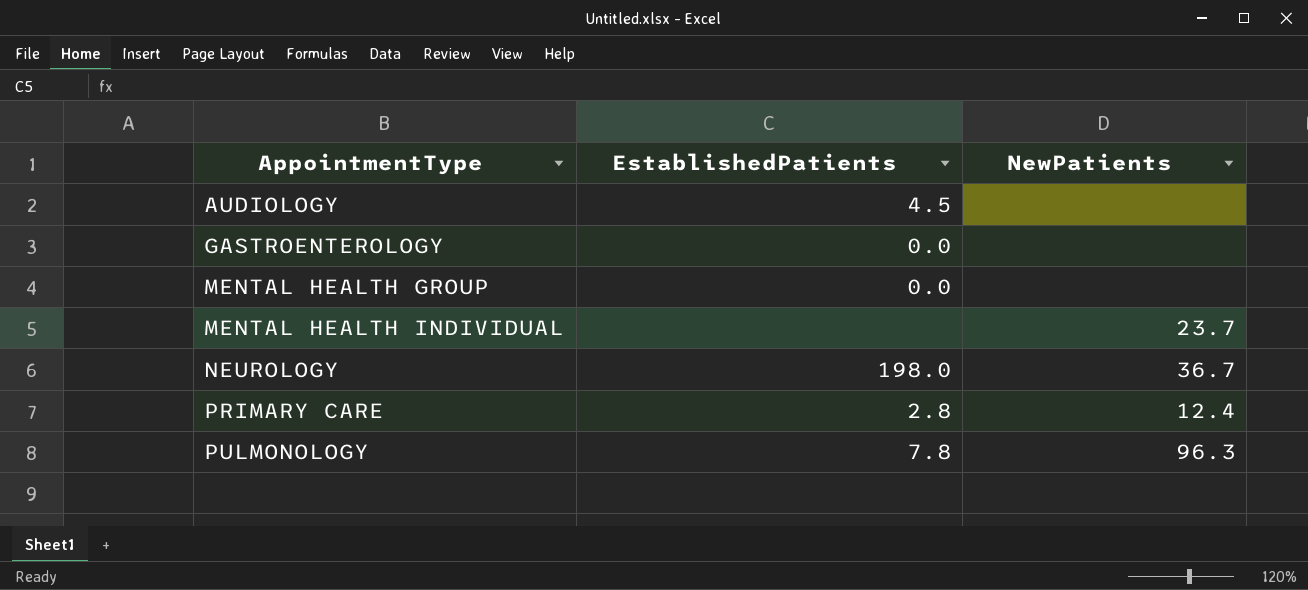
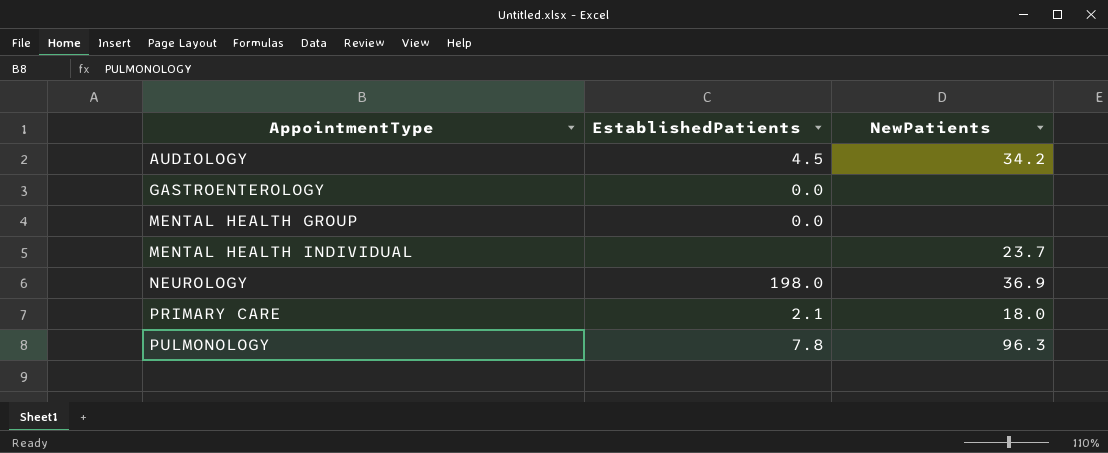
AUDIOLOGY | NewPatients: none -> 34.2
NEUROLOGY | NewPatients: 36.7 -> 36.9
PRIMARY CARE | EstablishedPatients: 2.8 -> 2.1
PRIMARY CARE | NewPatients: 12.4 -> 18.0

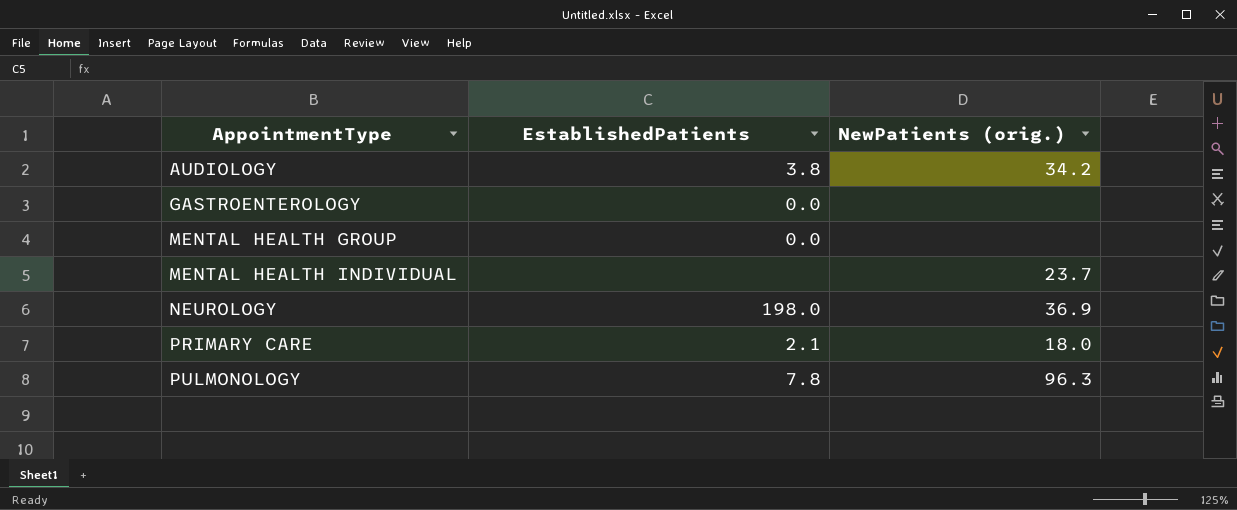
column name: NewPatients -> NewPatients (orig.)
AUDIOLOGY | EstablishedPatients: 4.5 -> 3.8

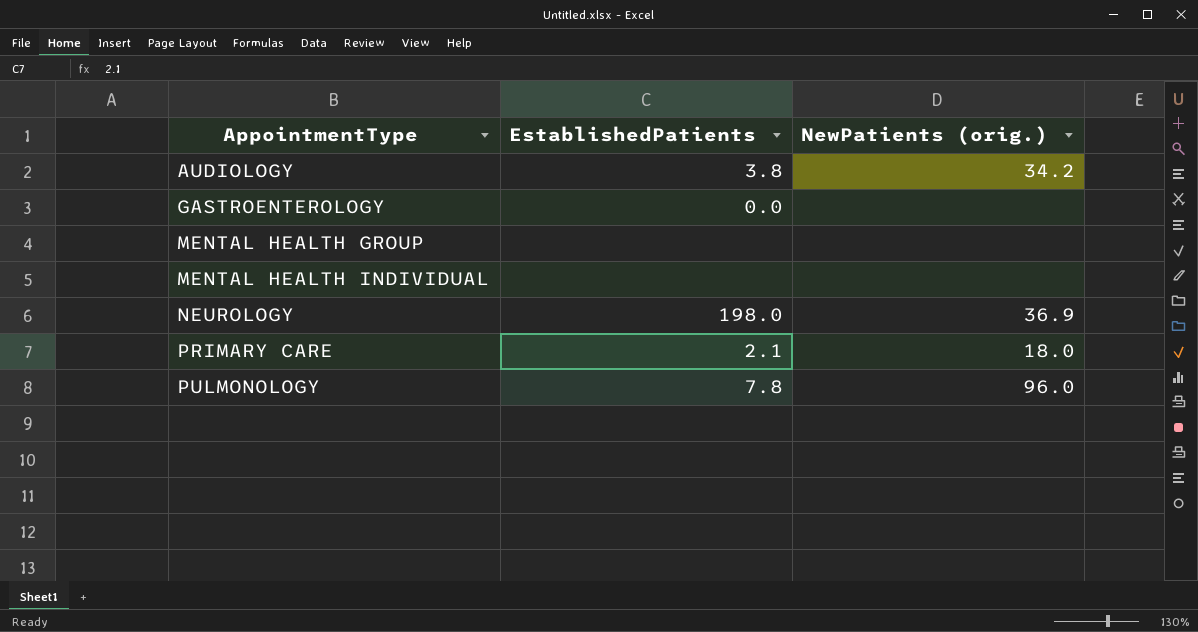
MENTAL HEALTH GROUP | EstablishedPatients: 0.0 -> none
MENTAL HEALTH INDIVIDUAL | NewPatients (orig.): 23.7 -> none
PULMONOLOGY | NewPatients (orig.): 96.3 -> 96.0

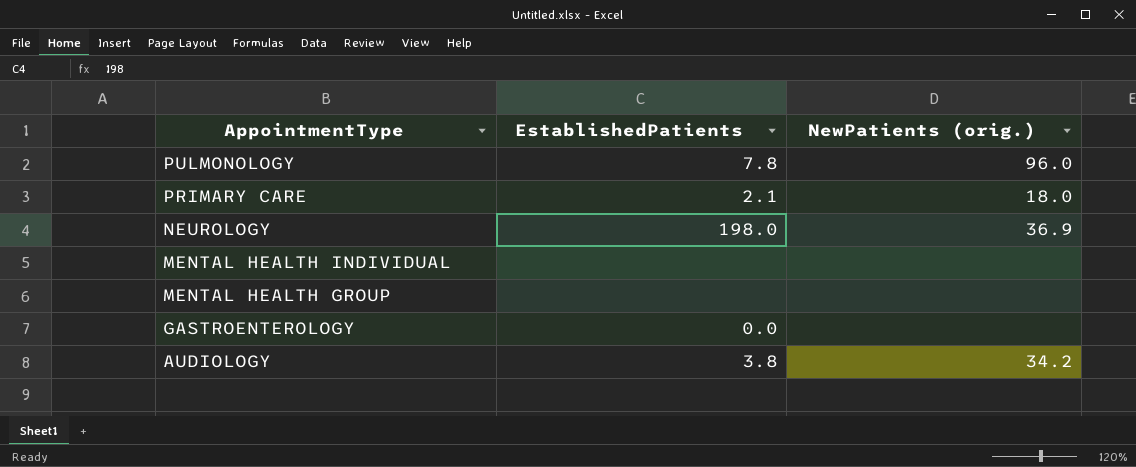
row order: AppointmentType ascending -> AppointmentType descending

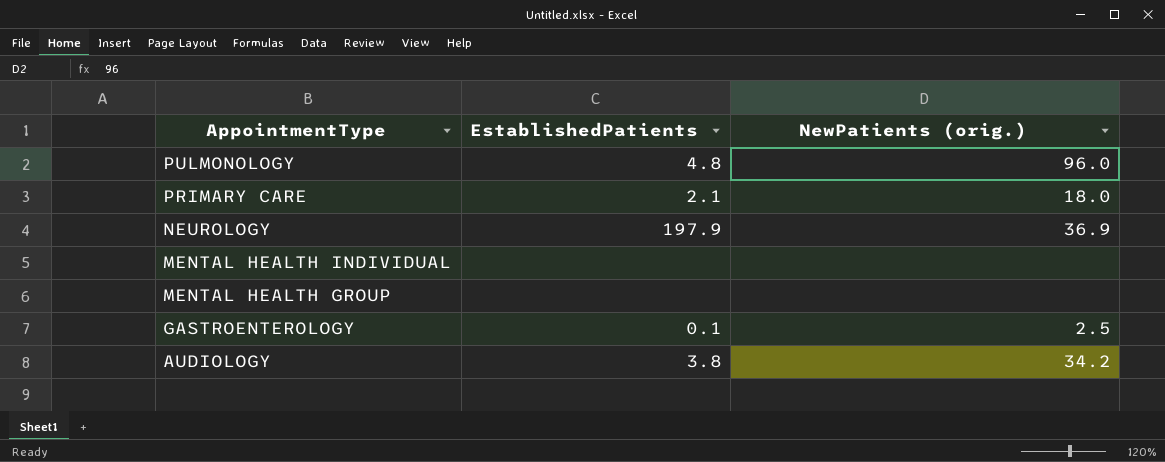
PULMONOLOGY | EstablishedPatients: 7.8 -> 4.8
NEUROLOGY | EstablishedPatients: 198.0 -> 197.9
GASTROENTEROLOGY | EstablishedPatients: 0.0 -> 0.1
GASTROENTEROLOGY | NewPatients (orig.): none -> 2.5

